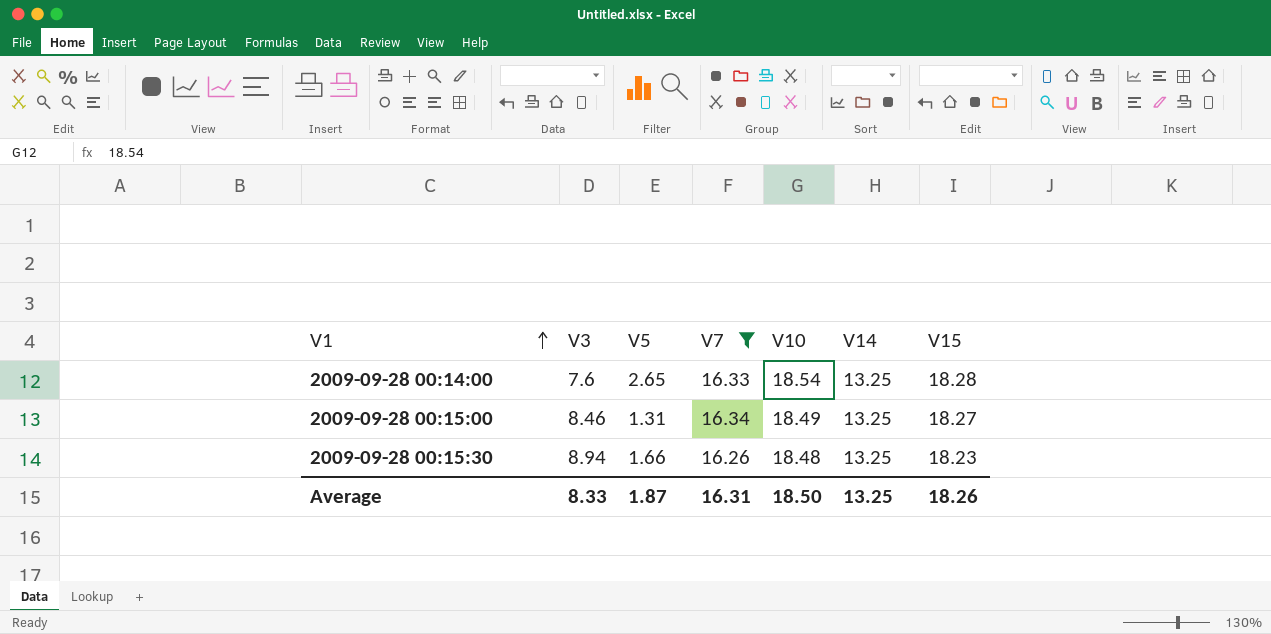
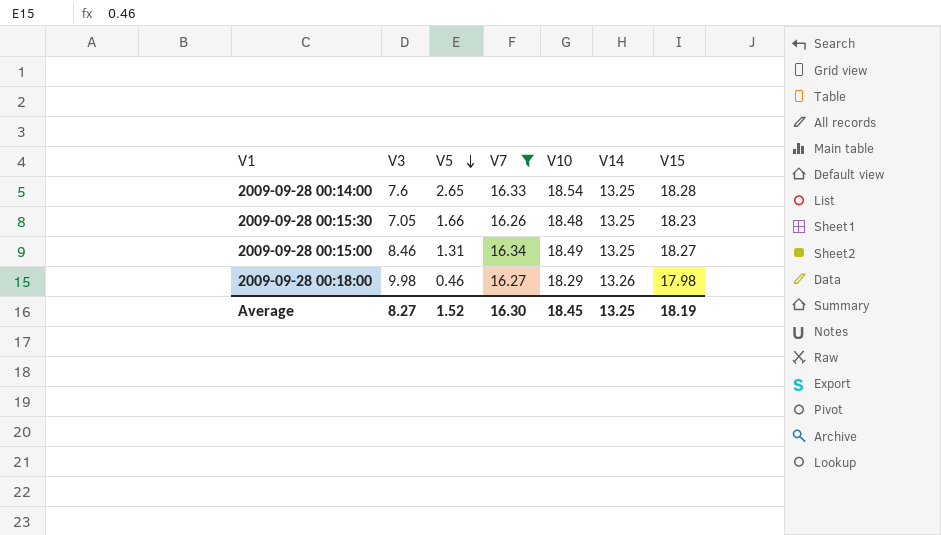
row order: V1 ascending -> V5 descending
2009-09-28 00:15:30 | V3: 8.94 -> 7.05
row 2009-09-28 00:18:00: none -> 9.98 | 0.46 | 16.27 | 18.29 | 13.26 | 17.98
Average | V3: 8.33 -> 8.27
Average | V5: 1.87 -> 1.52
Average | V7: 16.31 -> 16.30
Average | V10: 18.50 -> 18.45
Average | V15: 18.26 -> 18.19

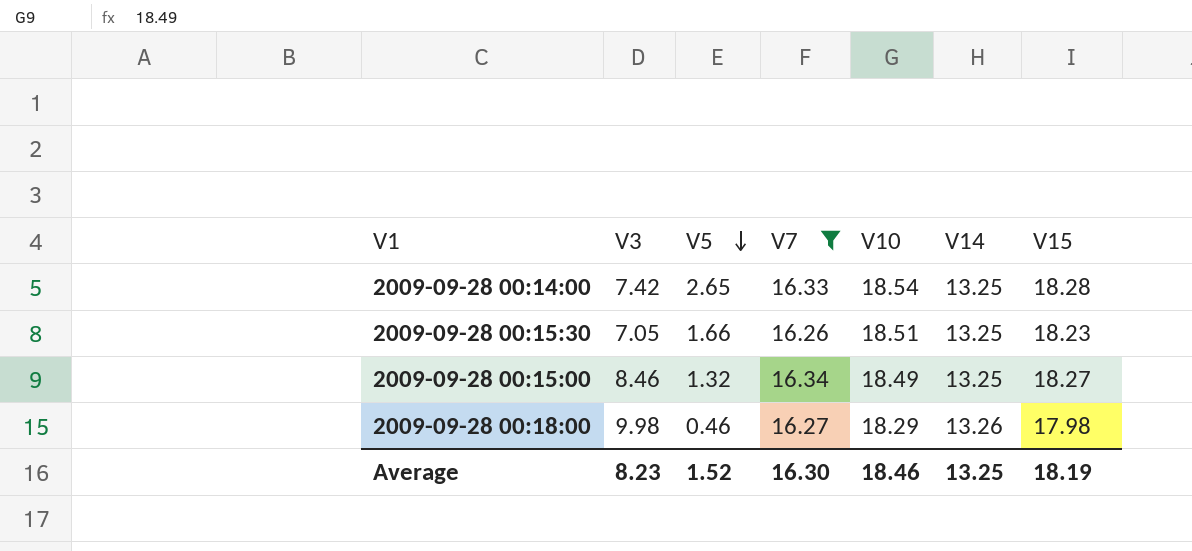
2009-09-28 00:14:00 | V3: 7.6 -> 7.42
2009-09-28 00:15:30 | V10: 18.48 -> 18.51
2009-09-28 00:15:00 | V5: 1.31 -> 1.32
Average | V3: 8.27 -> 8.23
Average | V10: 18.45 -> 18.46

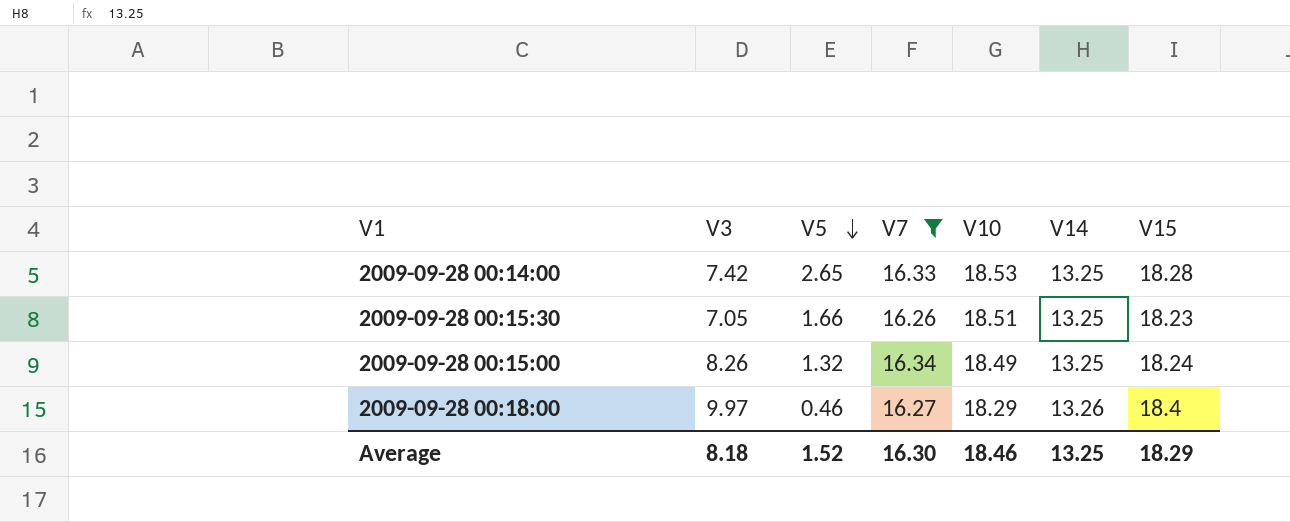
2009-09-28 00:14:00 | V10: 18.54 -> 18.53
2009-09-28 00:15:00 | V3: 8.46 -> 8.26
2009-09-28 00:15:00 | V15: 18.27 -> 18.24
2009-09-28 00:18:00 | V3: 9.98 -> 9.97
2009-09-28 00:18:00 | V15: 17.98 -> 18.4
Average | V3: 8.23 -> 8.18
Average | V15: 18.19 -> 18.29

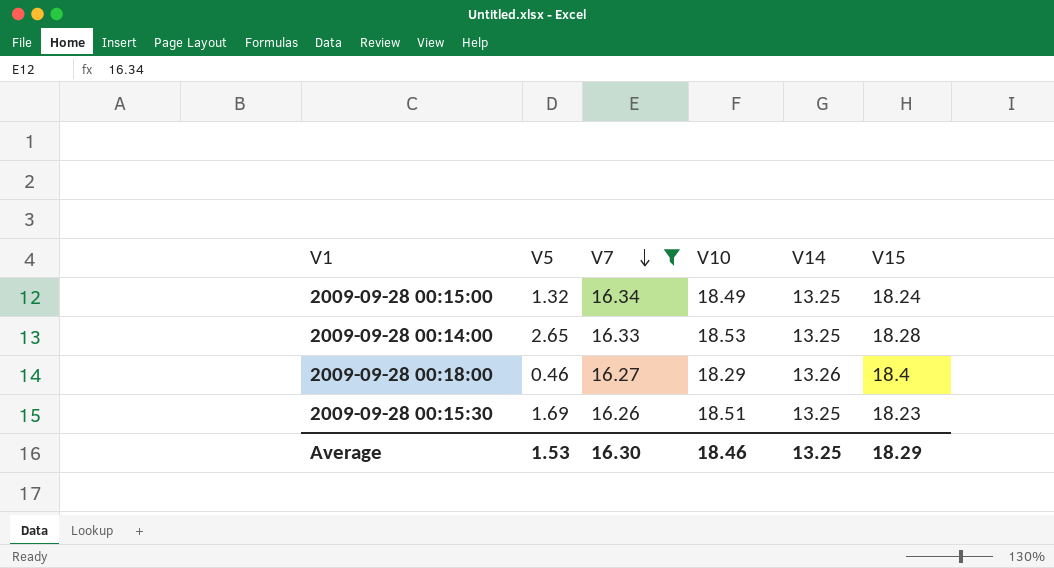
row order: V5 descending -> V7 descending
column V3 | position: 2 -> none
2009-09-28 00:15:30 | V5: 1.66 -> 1.69
Average | V5: 1.52 -> 1.53

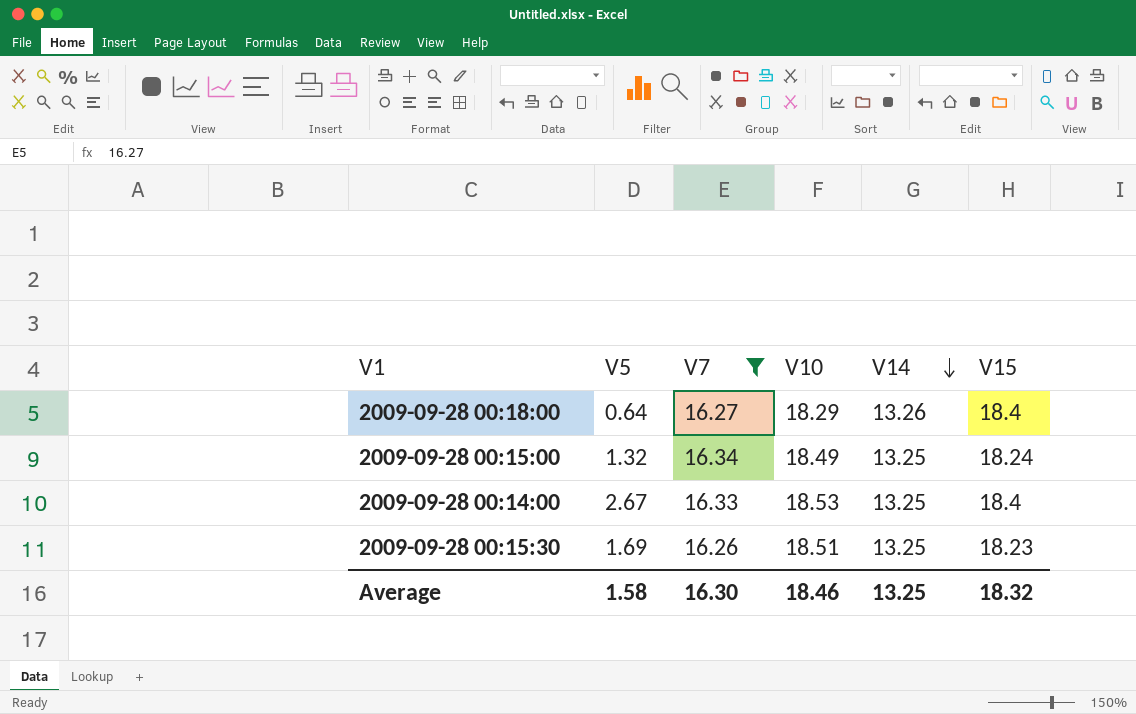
row order: V7 descending -> V14 descending
2009-09-28 00:18:00 | V5: 0.46 -> 0.64
2009-09-28 00:14:00 | V5: 2.65 -> 2.67
2009-09-28 00:14:00 | V15: 18.28 -> 18.4
Average | V5: 1.53 -> 1.58
Average | V15: 18.29 -> 18.32

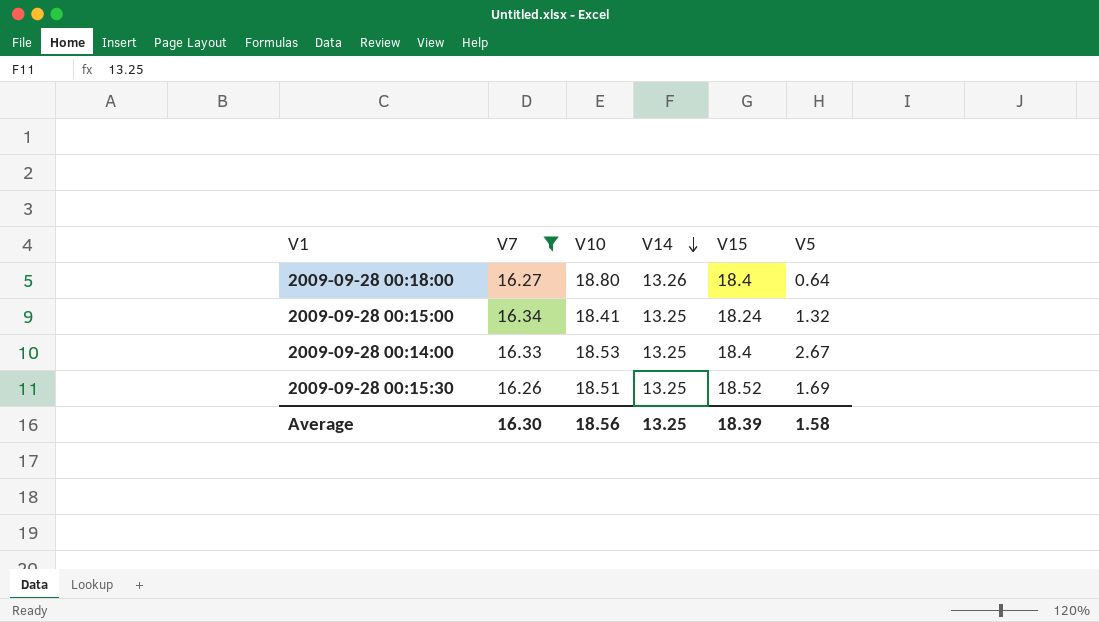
column V5 | position: 2 -> 6
2009-09-28 00:18:00 | V10: 18.29 -> 18.80
2009-09-28 00:15:00 | V10: 18.49 -> 18.41
2009-09-28 00:15:30 | V15: 18.23 -> 18.52
Average | V10: 18.46 -> 18.56
Average | V15: 18.32 -> 18.39

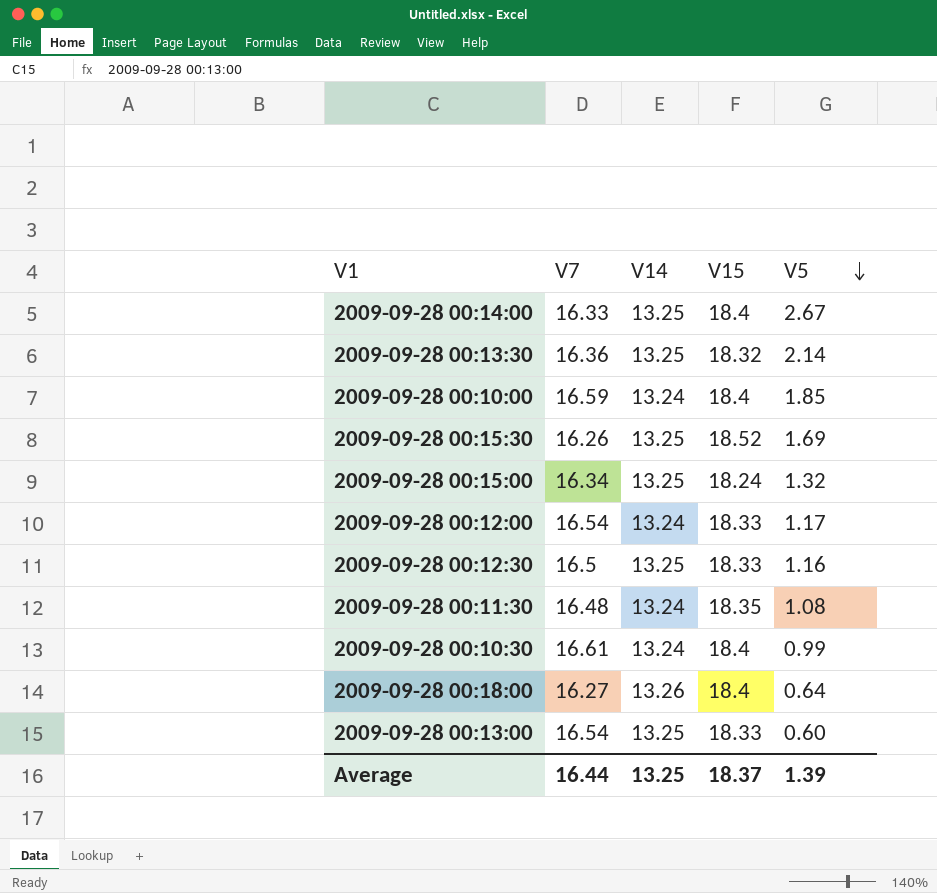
filter: V7 <= 16.34 -> none
row order: V14 descending -> V5 descending
column V10 | position: 3 -> none
Average | V7: 16.30 -> 16.44
Average | V15: 18.39 -> 18.37
Average | V5: 1.58 -> 1.39

